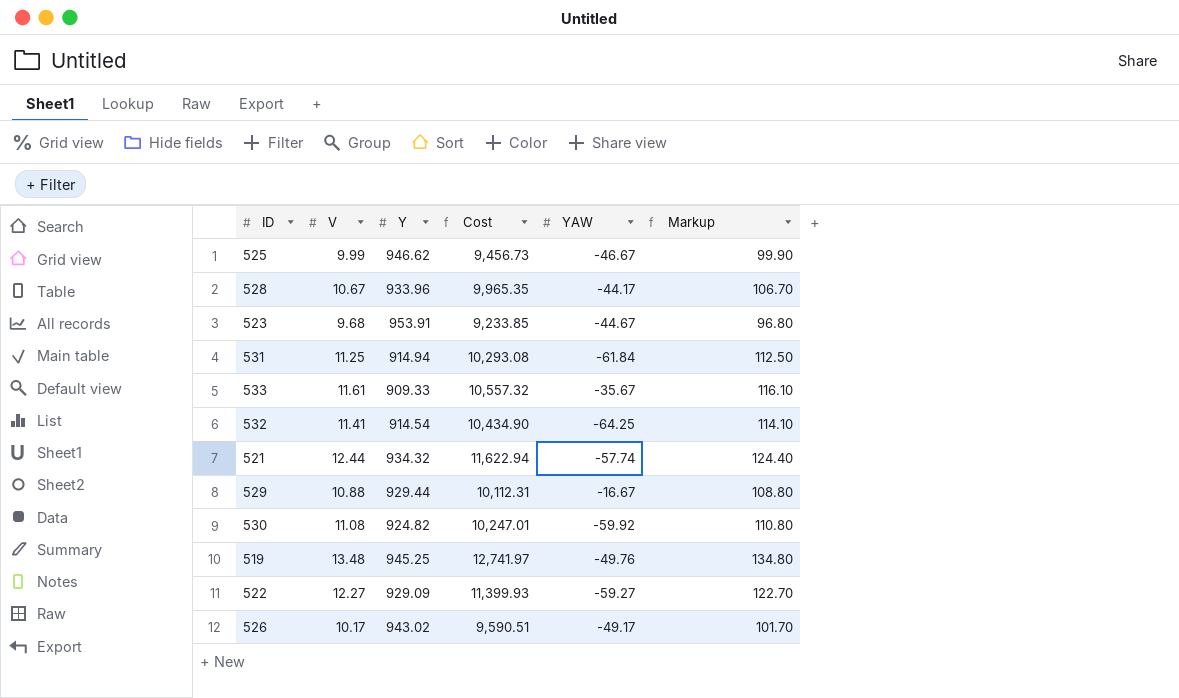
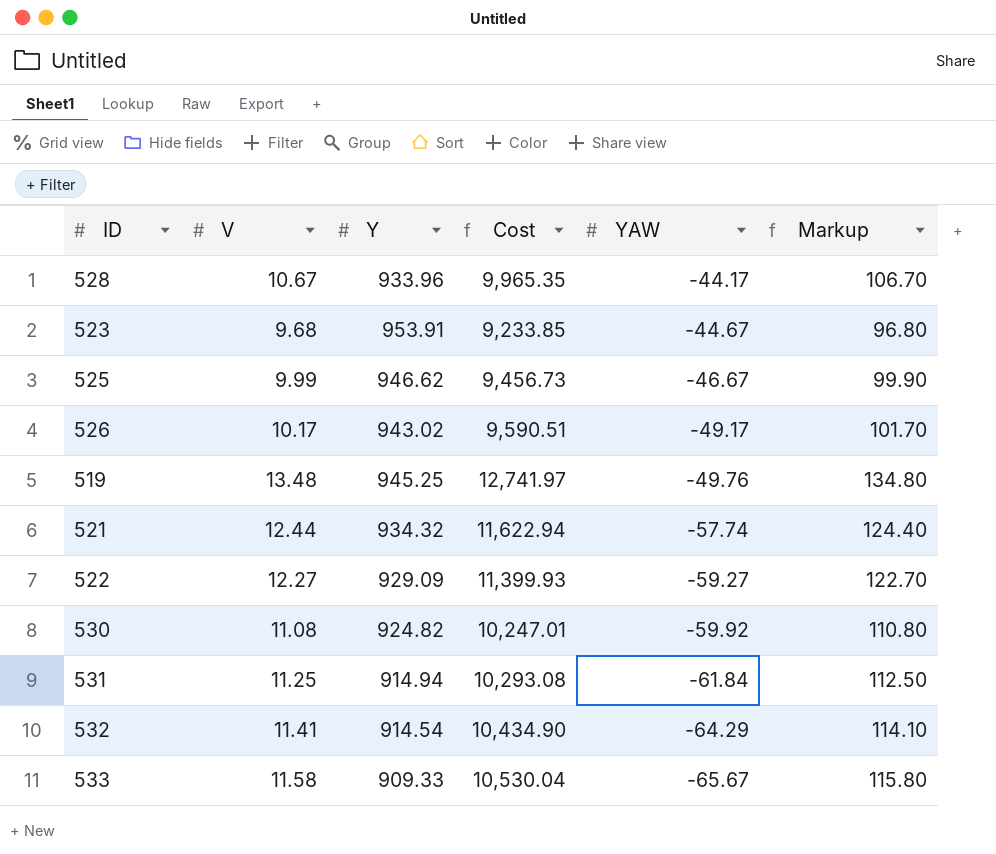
row order: none -> YAW descending
row 529: 10.88 | 929.44 | 10,112.31 | -16.67 | 108.80 -> none
532 | YAW: -64.25 -> -64.29
533 | V: 11.61 -> 11.58
533 | Cost: 10,557.32 -> 10,530.04
533 | YAW: -35.67 -> -65.67
533 | Markup: 116.10 -> 115.80

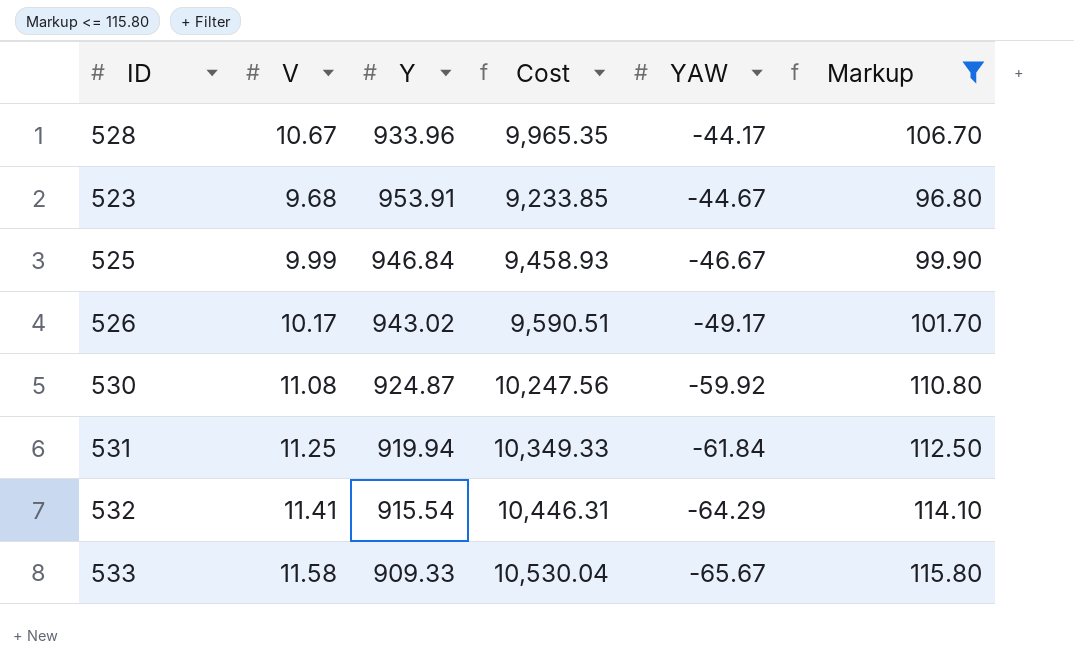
filter: none -> Markup <= 115.80
525 | Y: 946.62 -> 946.84
525 | Cost: 9,456.73 -> 9,458.93
530 | Y: 924.82 -> 924.87
530 | Cost: 10,247.01 -> 10,247.56
531 | Y: 914.94 -> 919.94
531 | Cost: 10,293.08 -> 10,349.33
532 | Y: 914.54 -> 915.54
532 | Cost: 10,434.90 -> 10,446.31

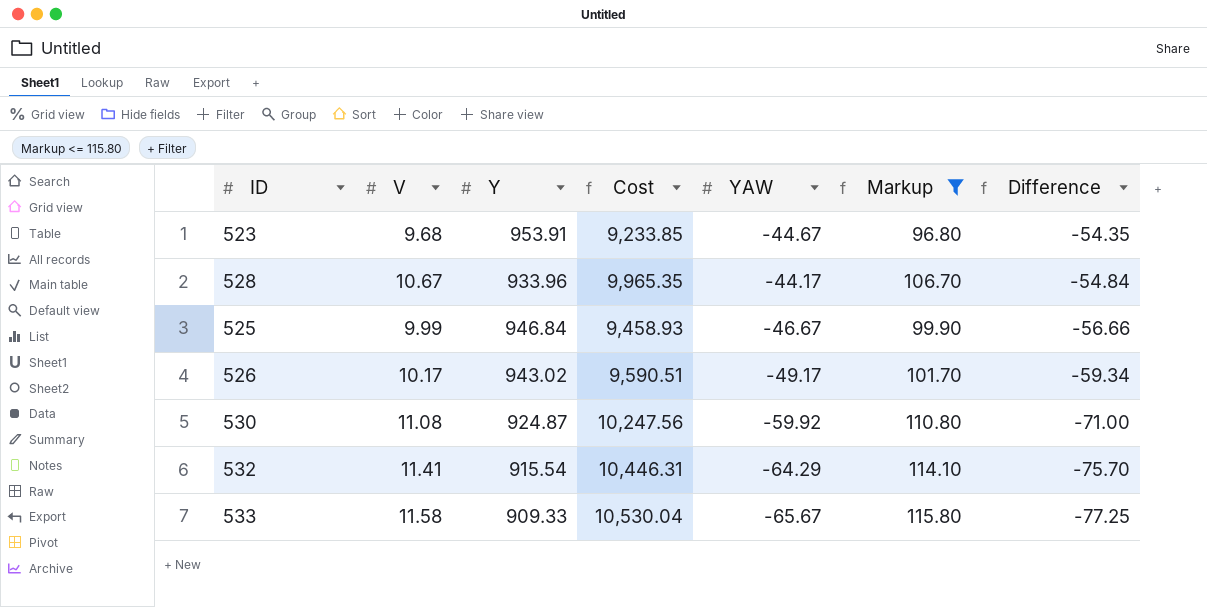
row order: YAW descending -> Difference descending
column Difference | formula: none -> [YAW] - [V]
row 531: 11.25 | 919.94 | 10,349.33 | -61.84 | 112.50 -> none

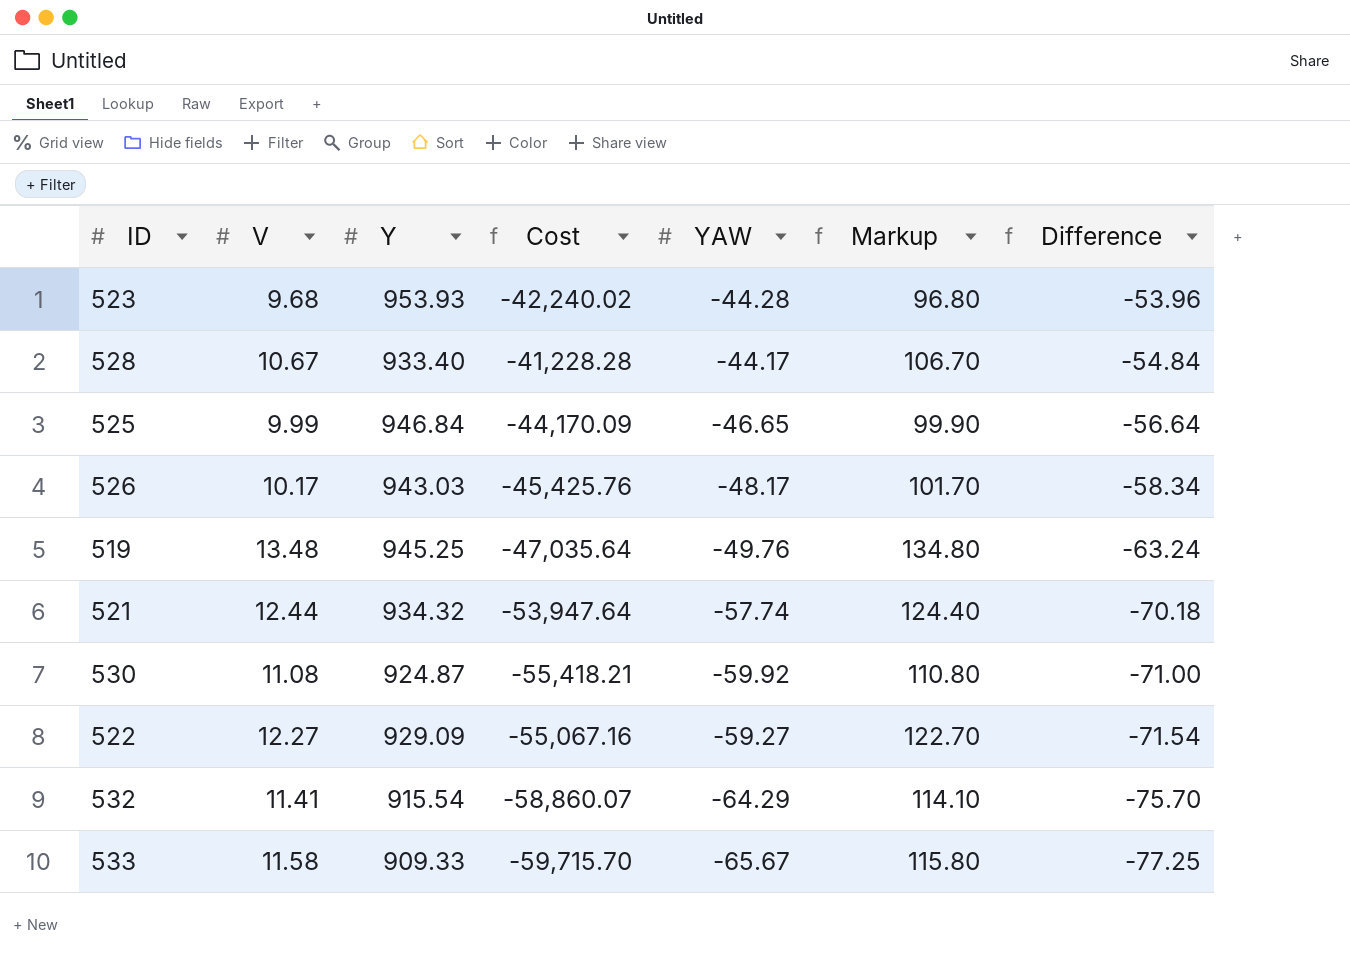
filter: Markup <= 115.80 -> none
column Cost | formula: [V] * [Y] -> [Y] * [YAW]
523 | Y: 953.91 -> 953.93
523 | YAW: -44.67 -> -44.28
523 | Difference: -54.35 -> -53.96
528 | Y: 933.96 -> 933.40
525 | YAW: -46.67 -> -46.65
525 | Difference: -56.66 -> -56.64
526 | Y: 943.02 -> 943.03
526 | YAW: -49.17 -> -48.17
526 | Difference: -59.34 -> -58.34

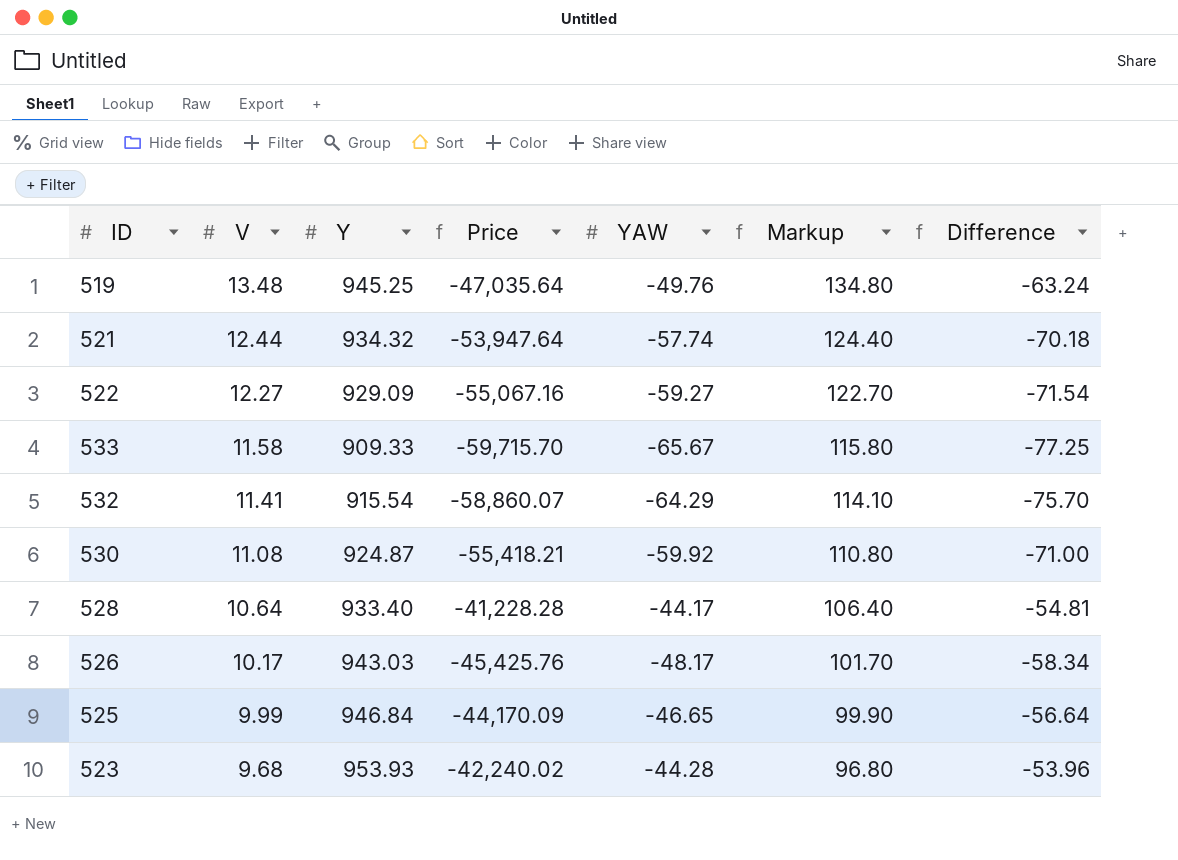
row order: Difference descending -> V descending
column name: Cost -> Price
528 | V: 10.67 -> 10.64
528 | Markup: 106.70 -> 106.40
528 | Difference: -54.84 -> -54.81

